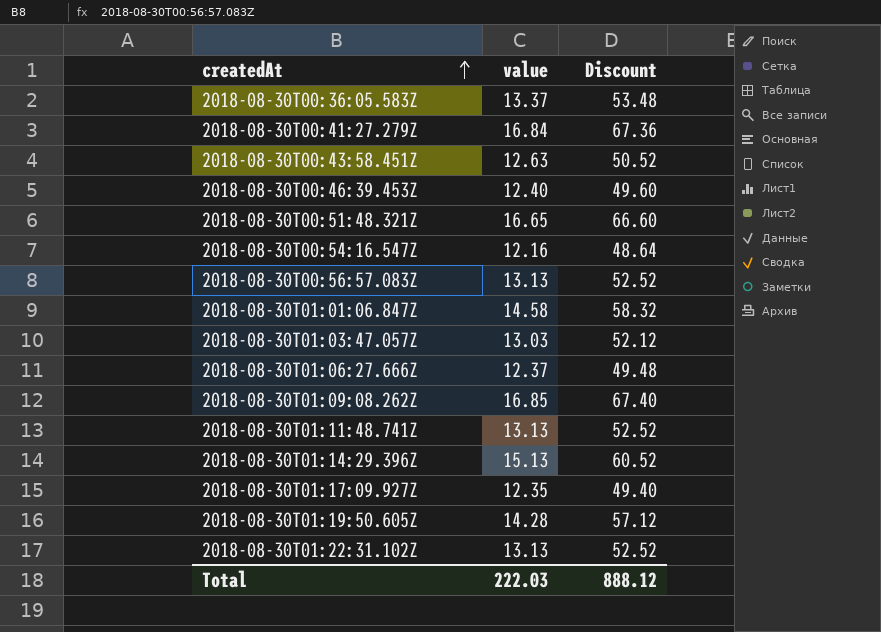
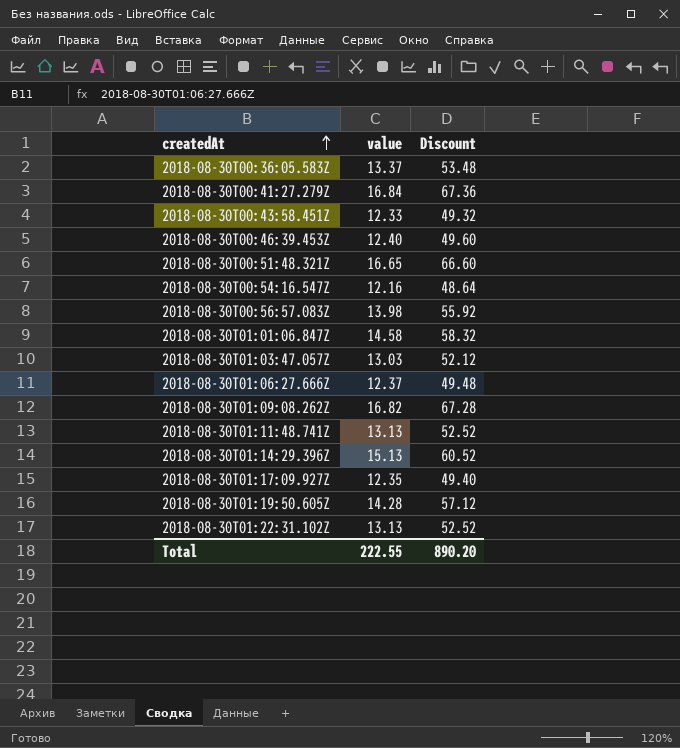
2018-08-30T00:43:58.451Z | value: 12.63 -> 12.33
2018-08-30T00:43:58.451Z | Discount: 50.52 -> 49.32
2018-08-30T00:56:57.083Z | value: 13.13 -> 13.98
2018-08-30T00:56:57.083Z | Discount: 52.52 -> 55.92
2018-08-30T01:09:08.262Z | value: 16.85 -> 16.82
2018-08-30T01:09:08.262Z | Discount: 67.40 -> 67.28
Total | value: 222.03 -> 222.55
Total | Discount: 888.12 -> 890.20

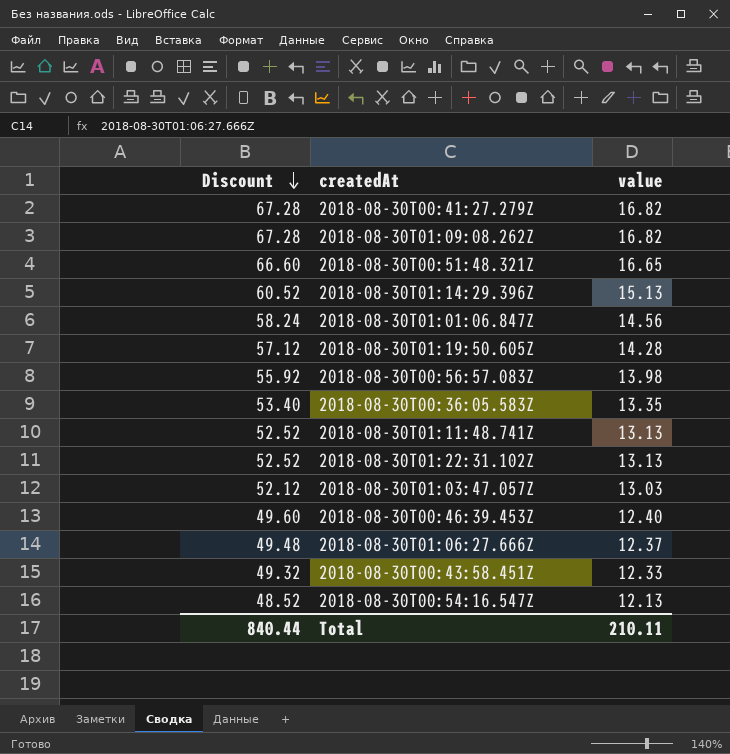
row order: createdAt ascending -> Discount descending
column Discount | position: 3 -> 1
row 2018-08-30T01:17:09.927Z: 12.35 | 49.40 -> none
2018-08-30T00:41:27.279Z | Discount: 67.36 -> 67.28
2018-08-30T00:41:27.279Z | value: 16.84 -> 16.82
2018-08-30T01:01:06.847Z | Discount: 58.32 -> 58.24
2018-08-30T01:01:06.847Z | value: 14.58 -> 14.56
2018-08-30T00:36:05.583Z | Discount: 53.48 -> 53.40
2018-08-30T00:36:05.583Z | value: 13.37 -> 13.35
2018-08-30T00:54:16.547Z | Discount: 48.64 -> 48.52
2018-08-30T00:54:16.547Z | value: 12.16 -> 12.13
Total | Discount: 890.20 -> 840.44
Total | value: 222.55 -> 210.11

